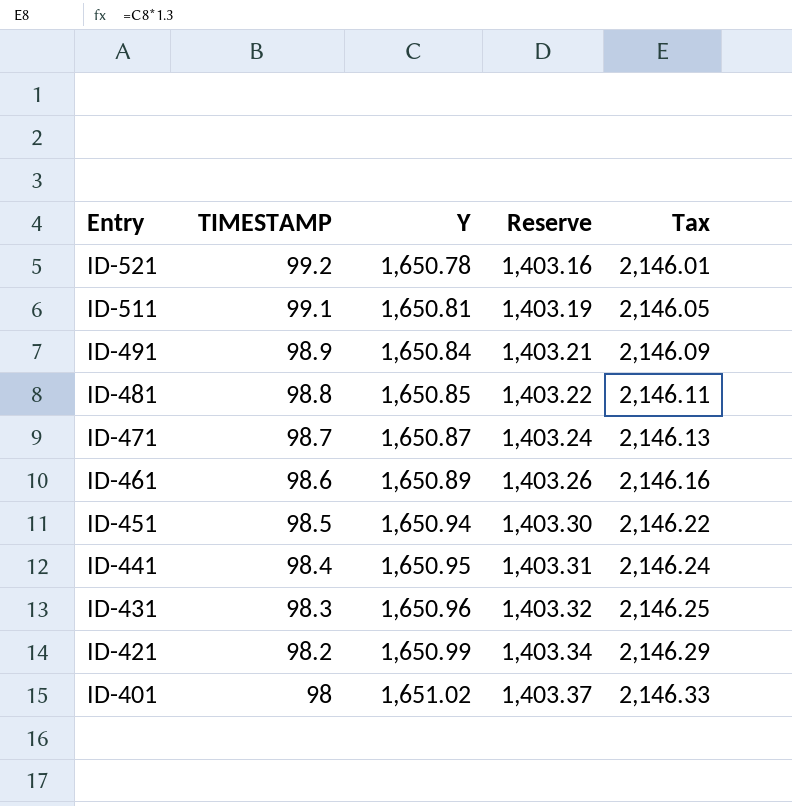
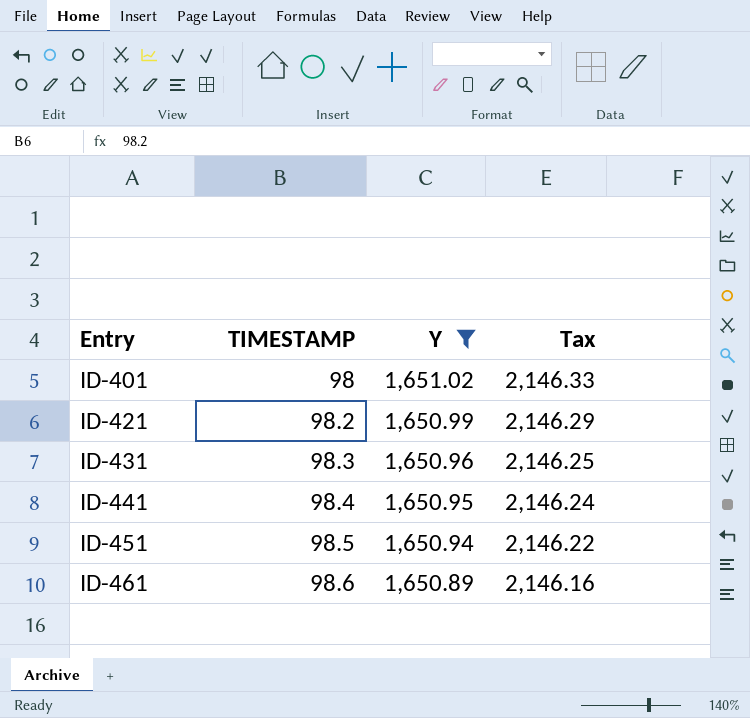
filter: none -> Y >= 1,650.89
row order: Entry descending -> Entry ascending
column Reserve | formula: [Y] * 0.85 -> none

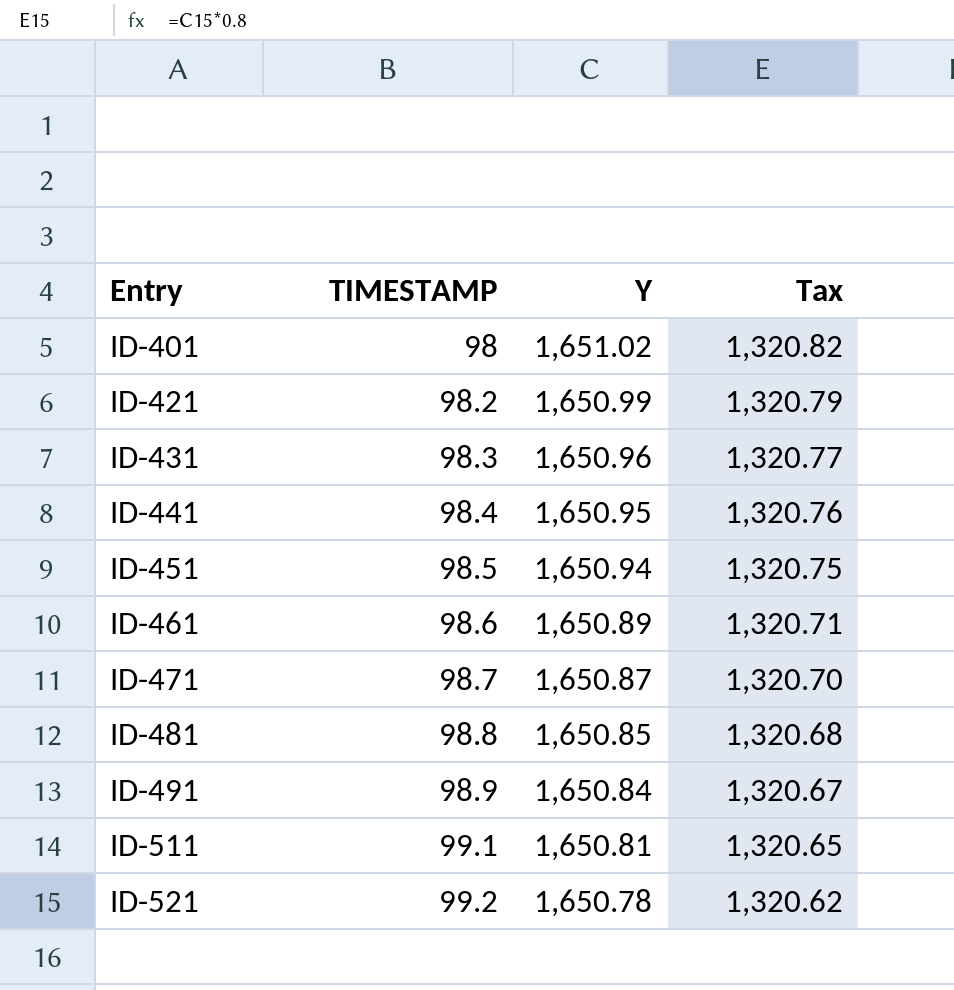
filter: Y >= 1,650.89 -> none
column Tax | formula: [Y] * 1.3 -> [Y] * 0.8

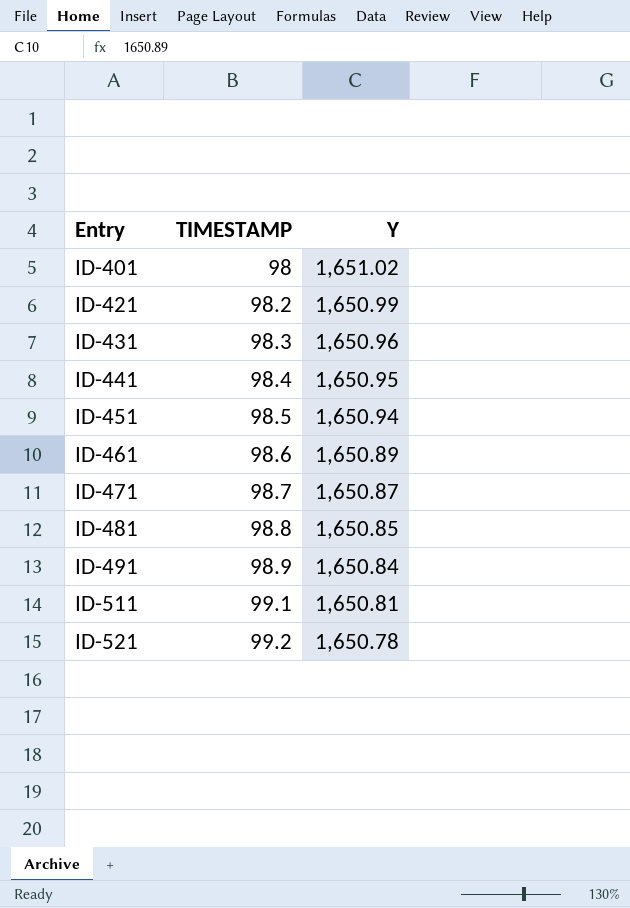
column Tax | formula: [Y] * 0.8 -> none

